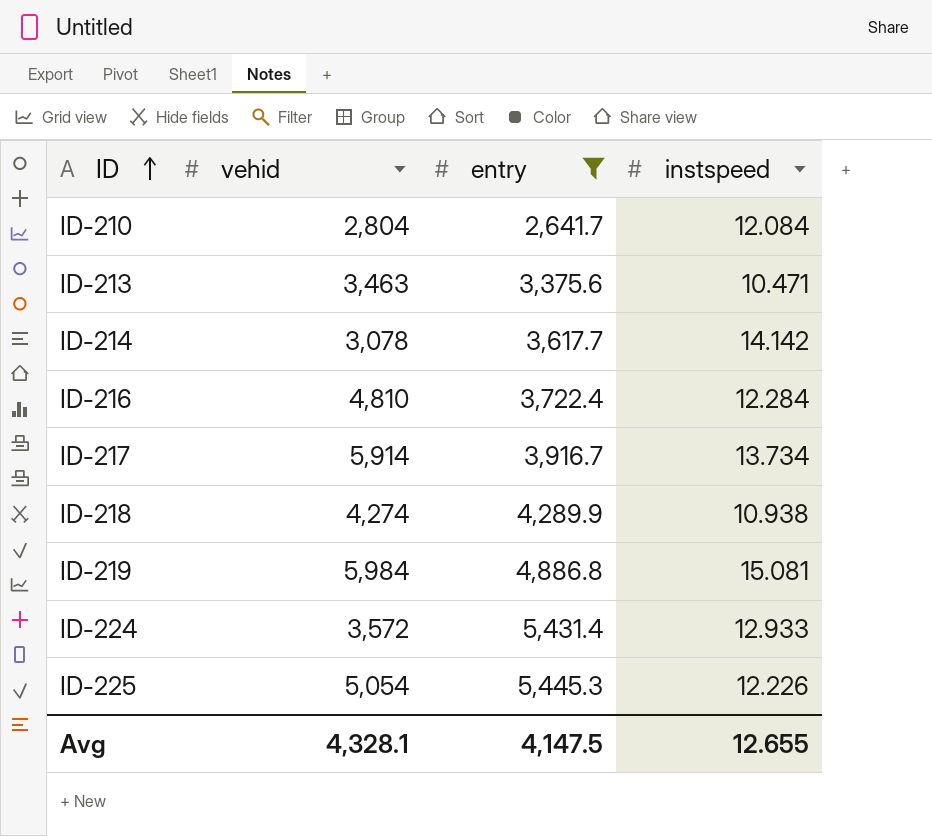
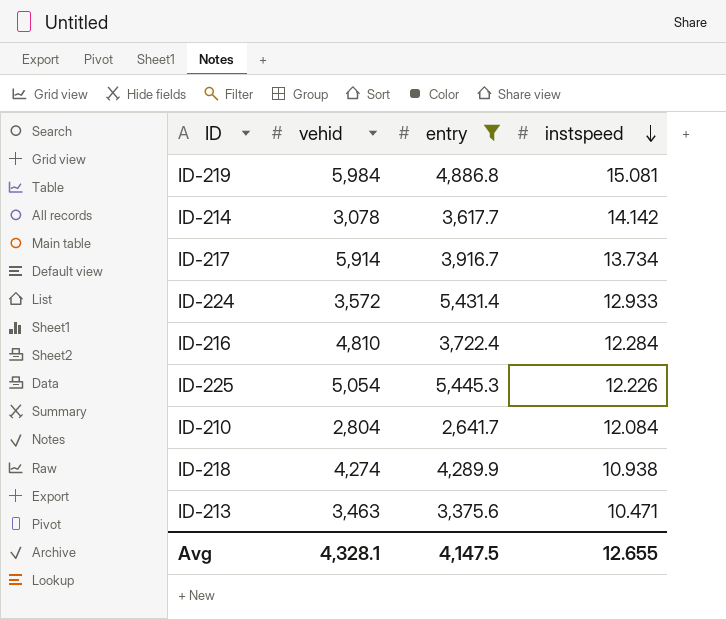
row order: ID ascending -> instspeed descending

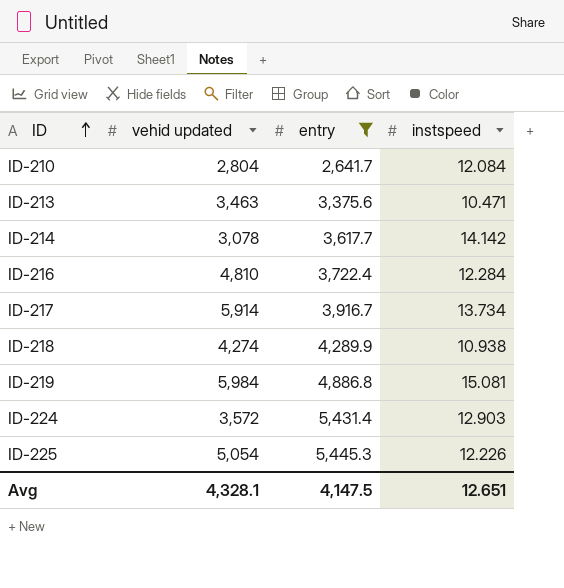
row order: instspeed descending -> ID ascending
column name: vehid -> vehid updated
ID-224 | instspeed: 12.933 -> 12.903
Avg | instspeed: 12.655 -> 12.651

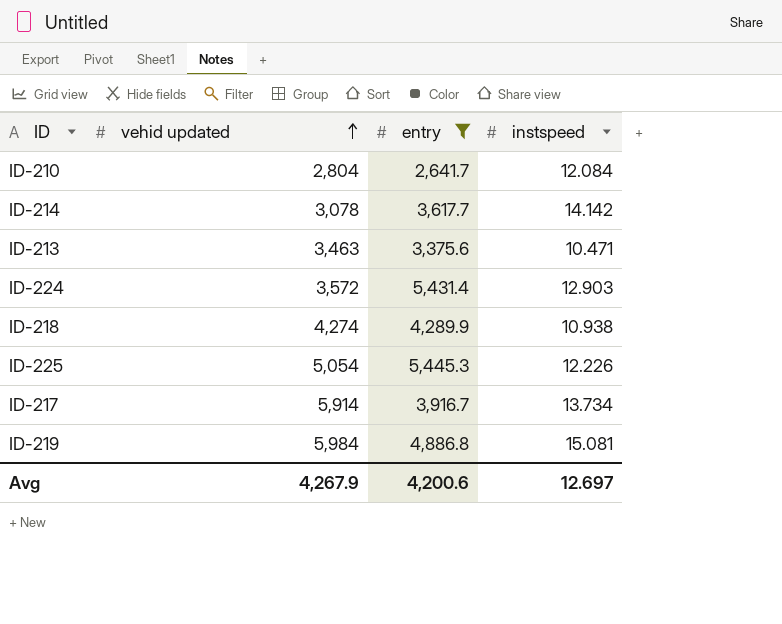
row order: ID ascending -> vehid updated ascending
row ID-216: 4,810 | 3,722.4 | 12.284 -> none
Avg | vehid updated: 4,328.1 -> 4,267.9
Avg | entry: 4,147.5 -> 4,200.6
Avg | instspeed: 12.651 -> 12.697

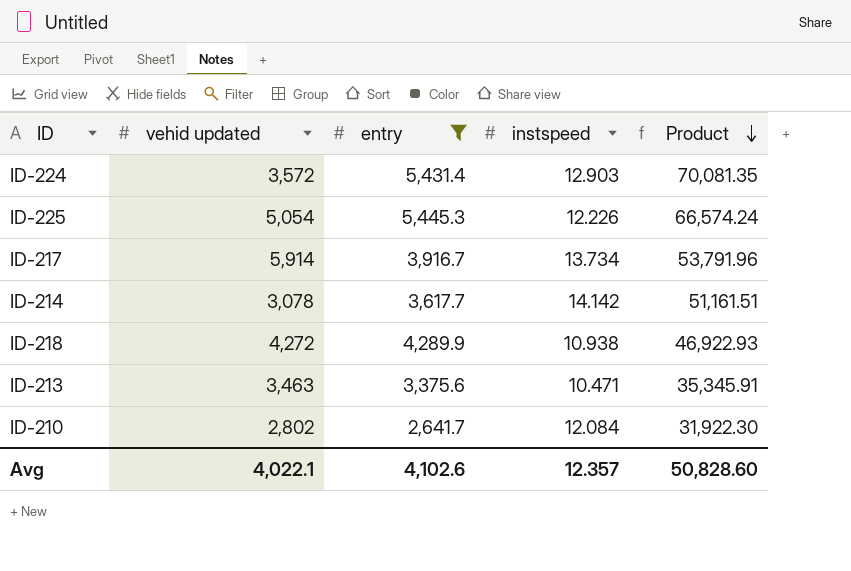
row order: vehid updated ascending -> Product descending
column Product | formula: none -> [entry] * [instspeed]
row ID-219: 5,984 | 4,886.8 | 15.081 -> none
ID-218 | vehid updated: 4,274 -> 4,272
ID-210 | vehid updated: 2,804 -> 2,802
Avg | vehid updated: 4,267.9 -> 4,022.1
Avg | entry: 4,200.6 -> 4,102.6
Avg | instspeed: 12.697 -> 12.357

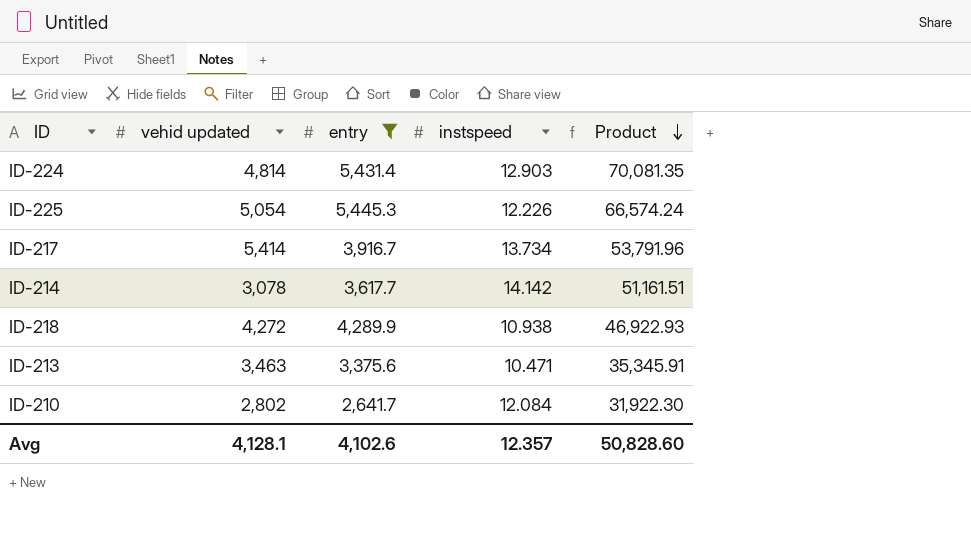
ID-224 | vehid updated: 3,572 -> 4,814
ID-217 | vehid updated: 5,914 -> 5,414
Avg | vehid updated: 4,022.1 -> 4,128.1

